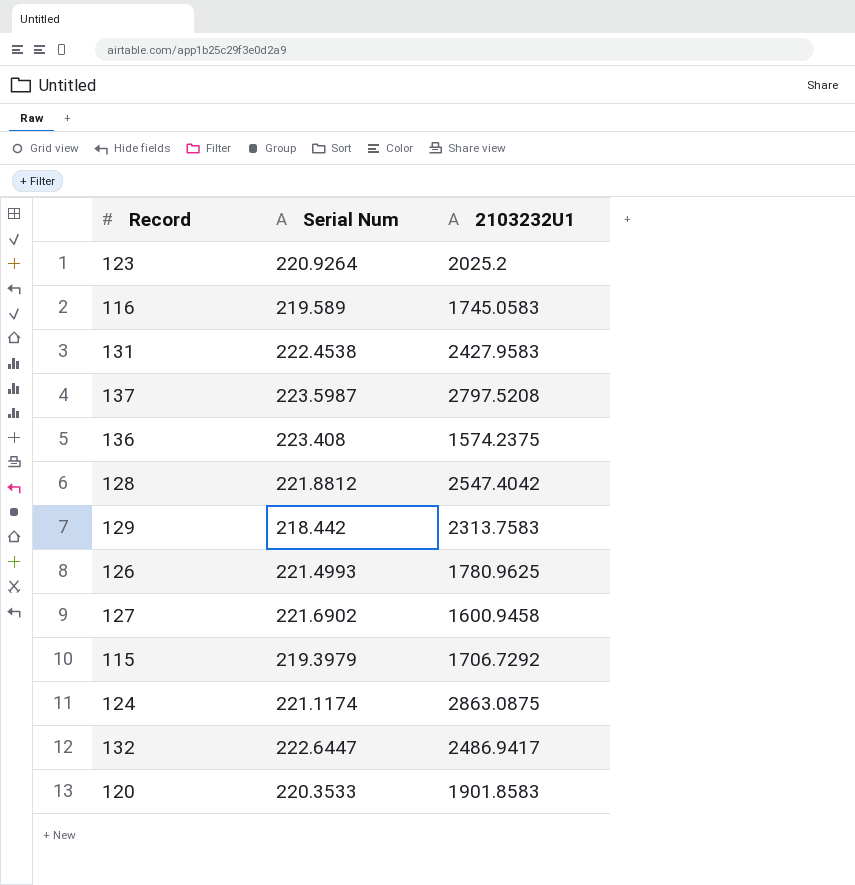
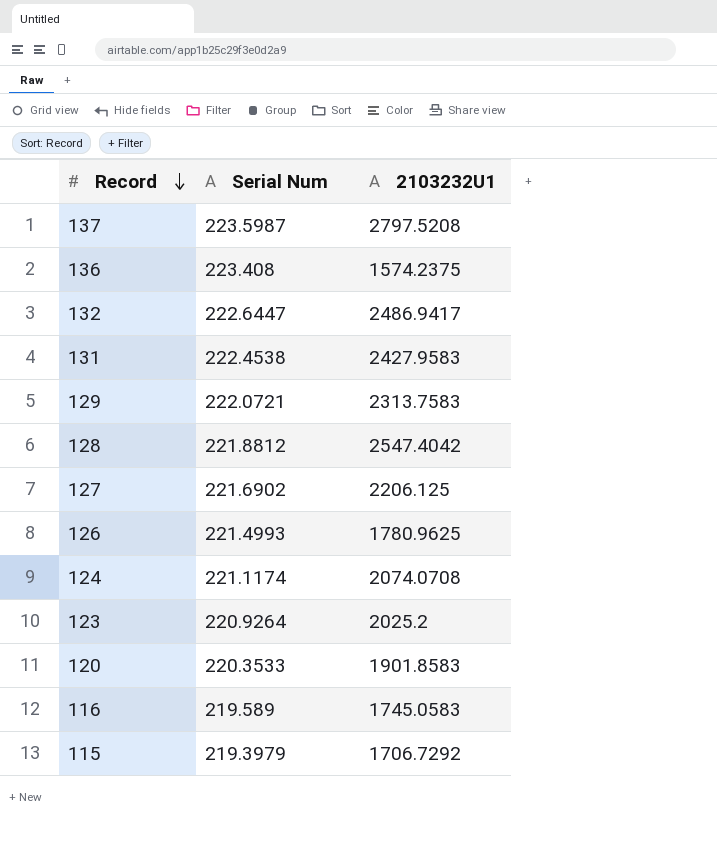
row order: none -> Record descending
129 | Serial Num: 218.442 -> 222.0721
127 | 2103232U1: 1600.9458 -> 2206.125
124 | 2103232U1: 2863.0875 -> 2074.0708

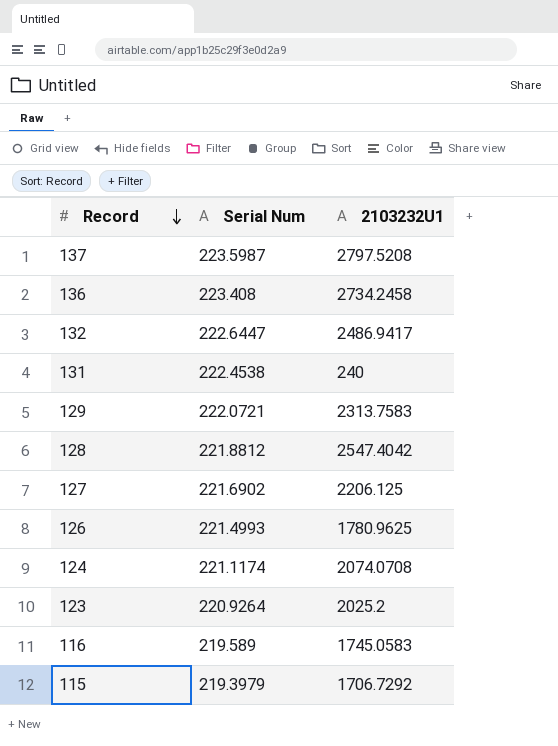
row 120: 220.3533 | 1901.8583 -> none
136 | 2103232U1: 1574.2375 -> 2734.2458
131 | 2103232U1: 2427.9583 -> 240

